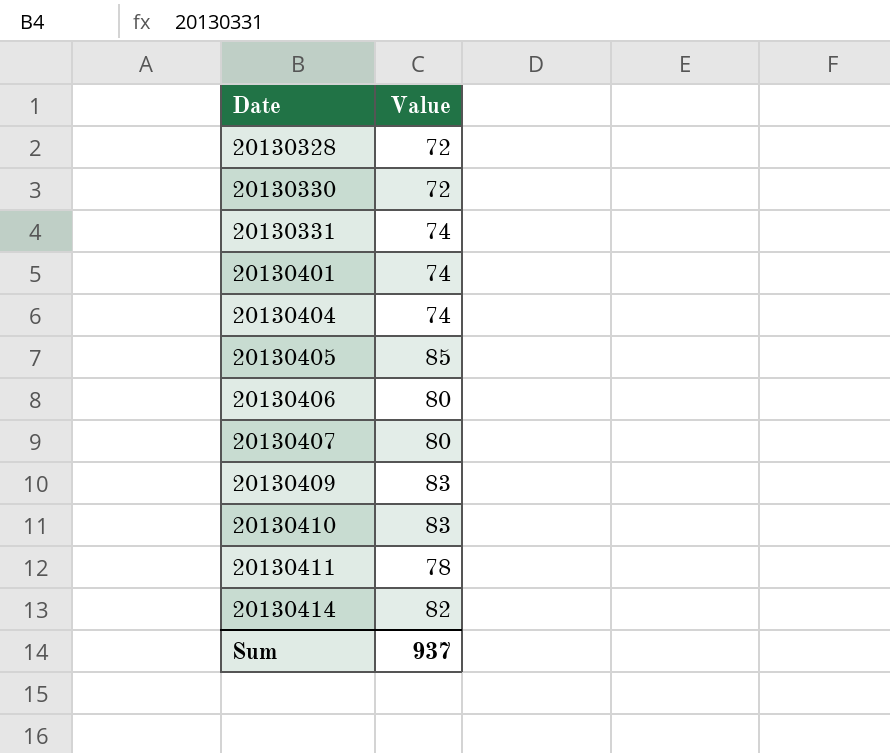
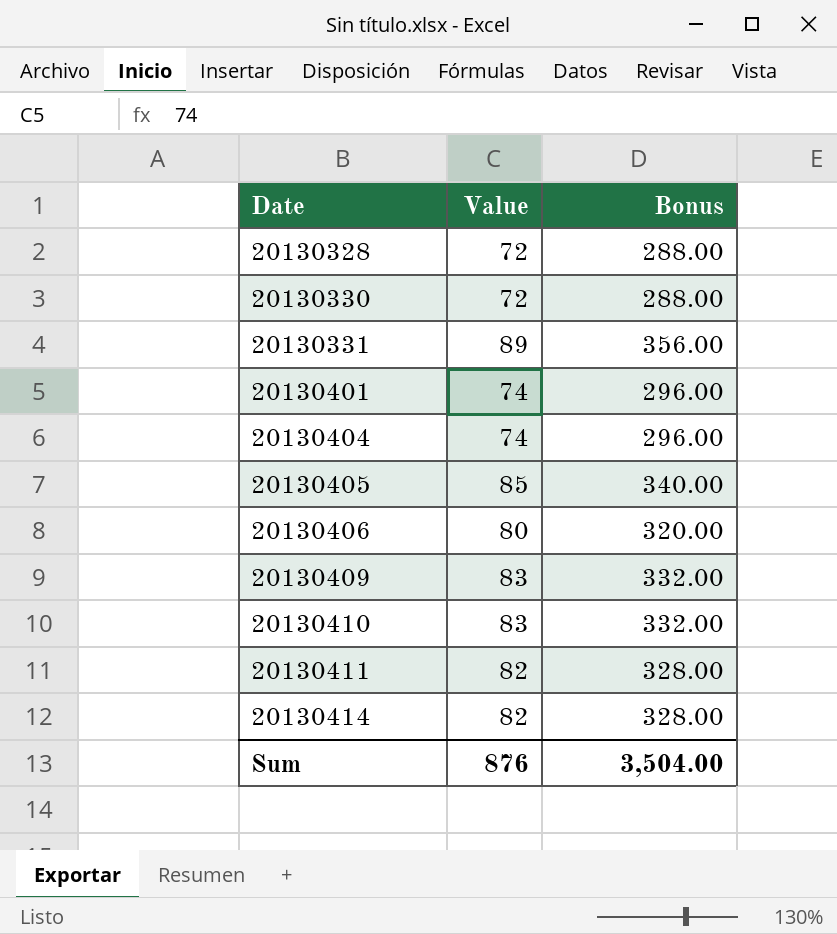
column Bonus | formula: none -> [Value] * 4
row 20130407: 80 -> none
20130331 | Value: 74 -> 89
20130411 | Value: 78 -> 82
Sum | Value: 937 -> 876

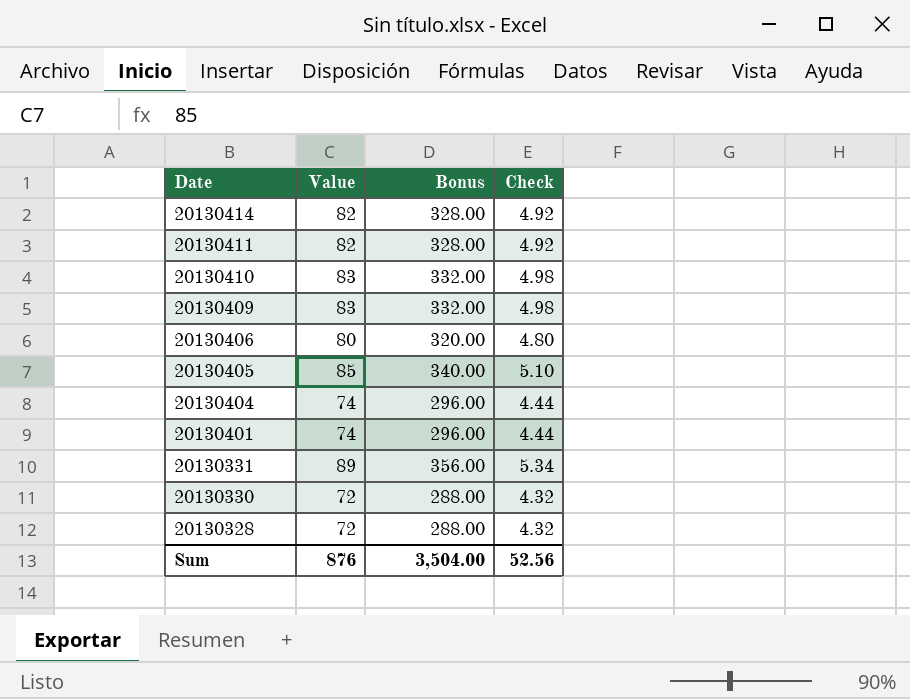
row order: Date ascending -> Date descending
column Check | formula: none -> [Value] * 0.06

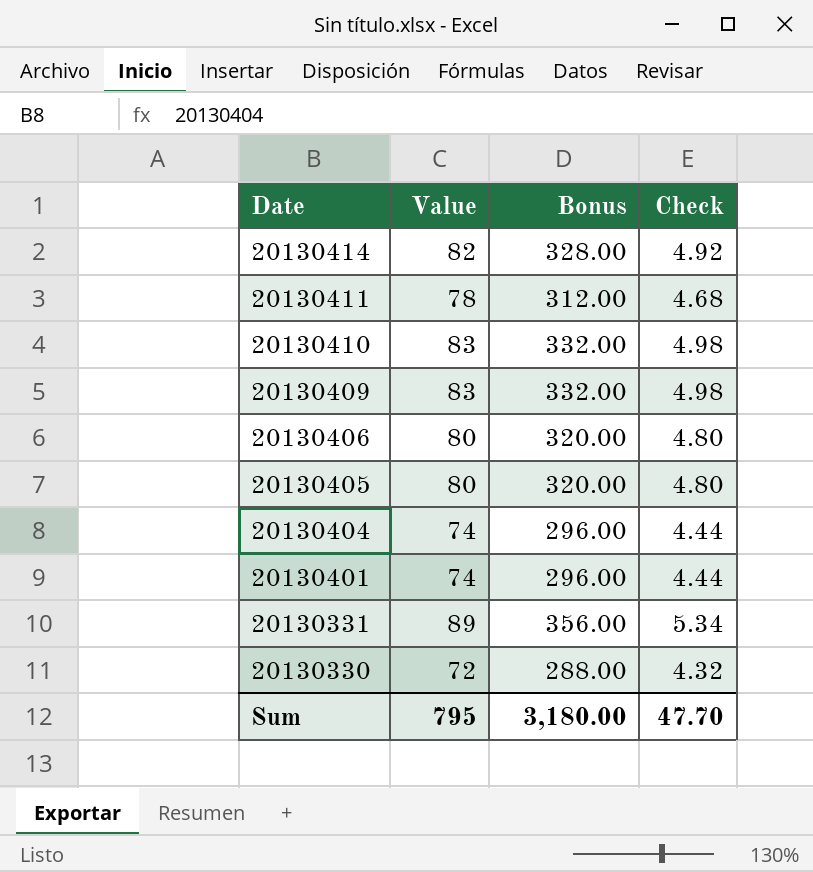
row 20130328: 72 | 288.00 | 4.32 -> none
20130411 | Value: 82 -> 78
20130411 | Bonus: 328.00 -> 312.00
20130411 | Check: 4.92 -> 4.68
20130405 | Value: 85 -> 80
20130405 | Bonus: 340.00 -> 320.00
20130405 | Check: 5.10 -> 4.80
Sum | Value: 876 -> 795
Sum | Bonus: 3,504.00 -> 3,180.00
Sum | Check: 52.56 -> 47.70

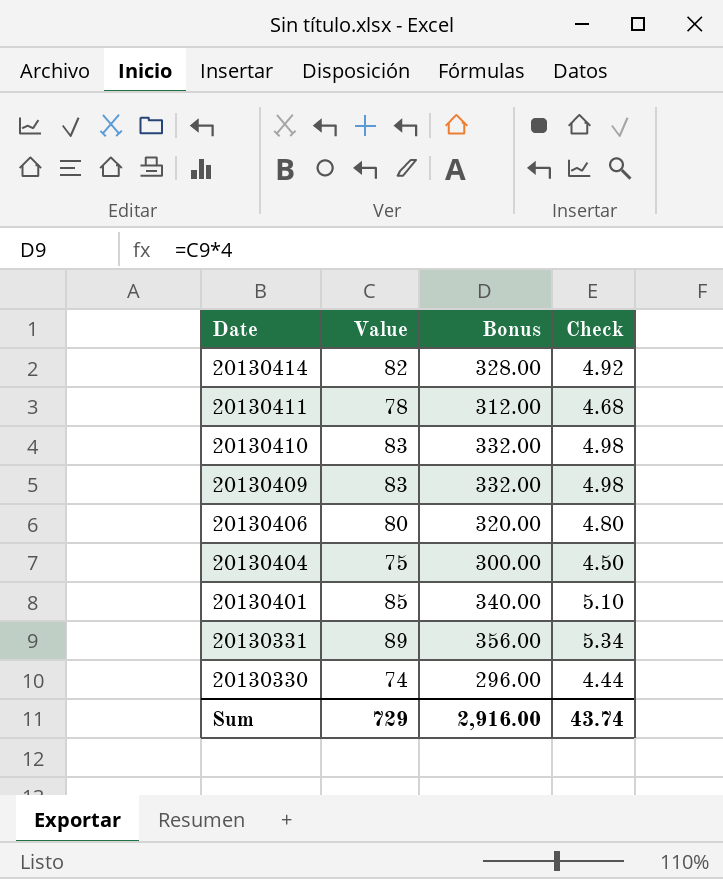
row 20130405: 80 | 320.00 | 4.80 -> none
20130404 | Value: 74 -> 75
20130404 | Bonus: 296.00 -> 300.00
20130404 | Check: 4.44 -> 4.50
20130401 | Value: 74 -> 85
20130401 | Bonus: 296.00 -> 340.00
20130401 | Check: 4.44 -> 5.10
20130330 | Value: 72 -> 74
20130330 | Bonus: 288.00 -> 296.00
20130330 | Check: 4.32 -> 4.44
Sum | Value: 795 -> 729
Sum | Bonus: 3,180.00 -> 2,916.00
Sum | Check: 47.70 -> 43.74

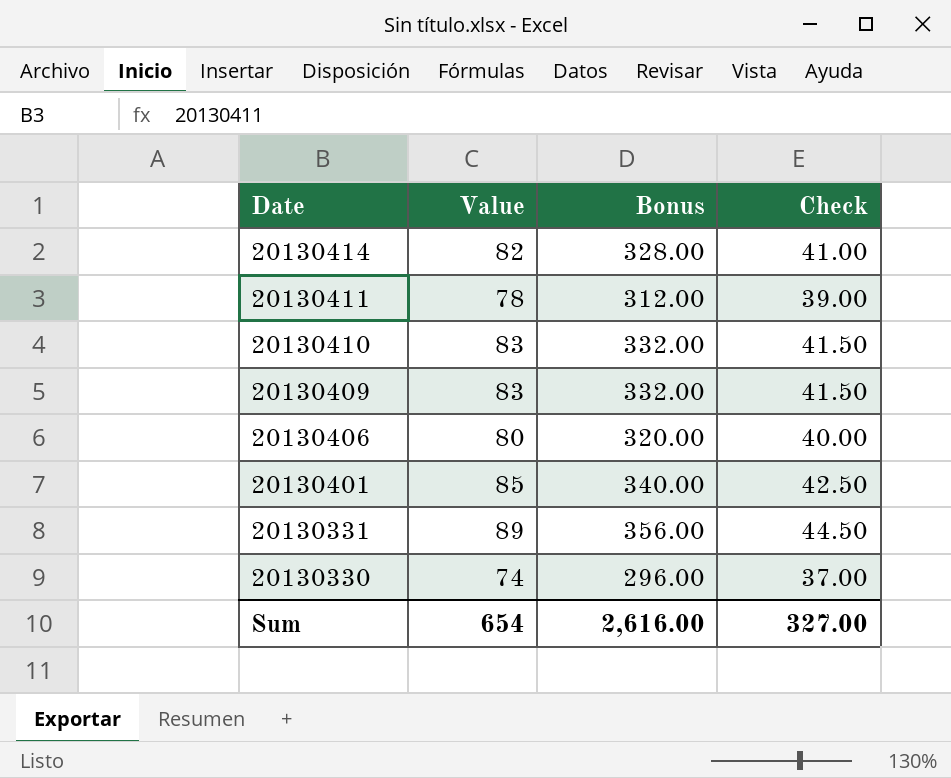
column Check | formula: [Value] * 0.06 -> [Value] * 0.5
row 20130404: 75 | 300.00 | 4.50 -> none
Sum | Value: 729 -> 654
Sum | Bonus: 2,916.00 -> 2,616.00
Sum | Check: 43.74 -> 327.00

